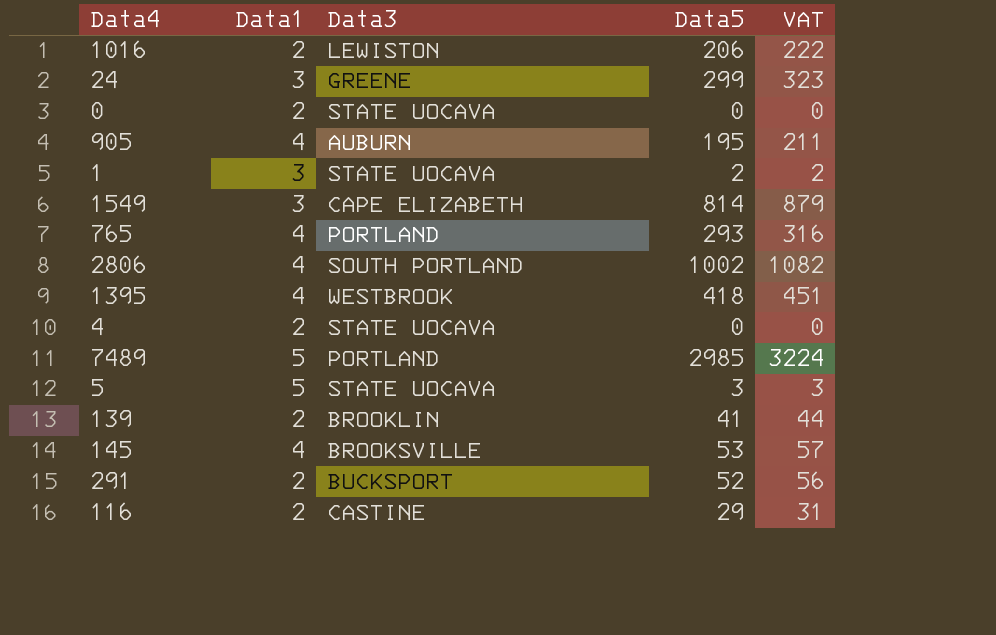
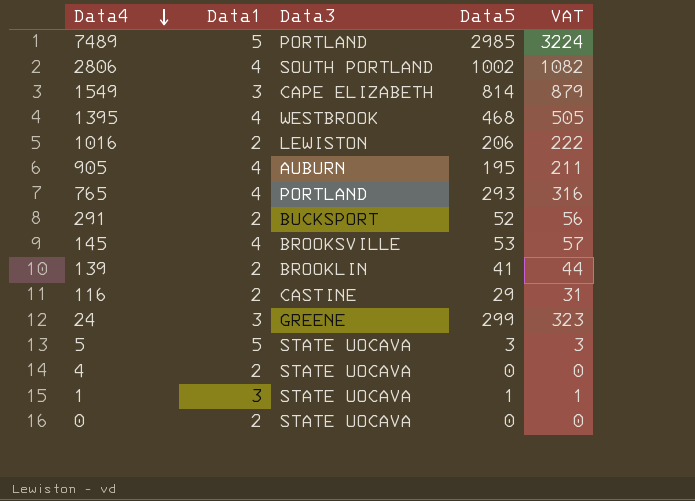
row order: none -> Data4 descending
1395 | Data5: 418 -> 468
1395 | VAT: 451 -> 505
1 | Data5: 2 -> 1
1 | VAT: 2 -> 1

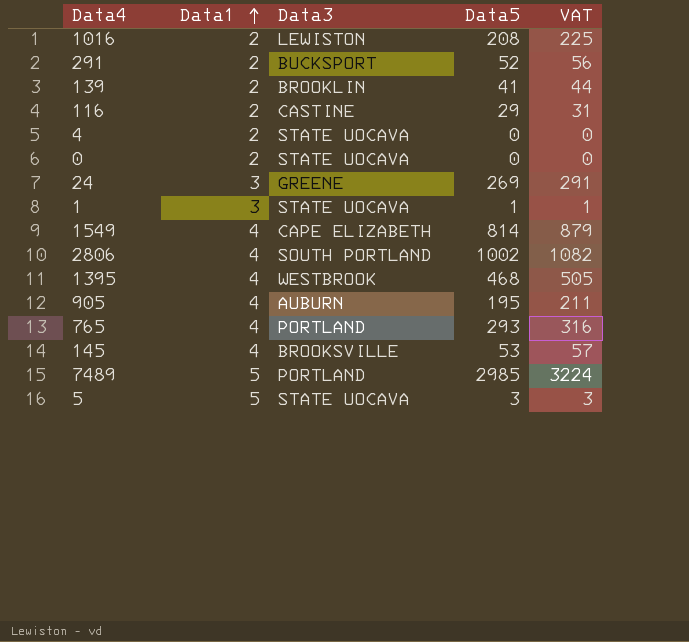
row order: Data4 descending -> Data1 ascending
1016 | Data5: 206 -> 208
1016 | VAT: 222 -> 225
24 | Data5: 299 -> 269
24 | VAT: 323 -> 291
1549 | Data1: 3 -> 4

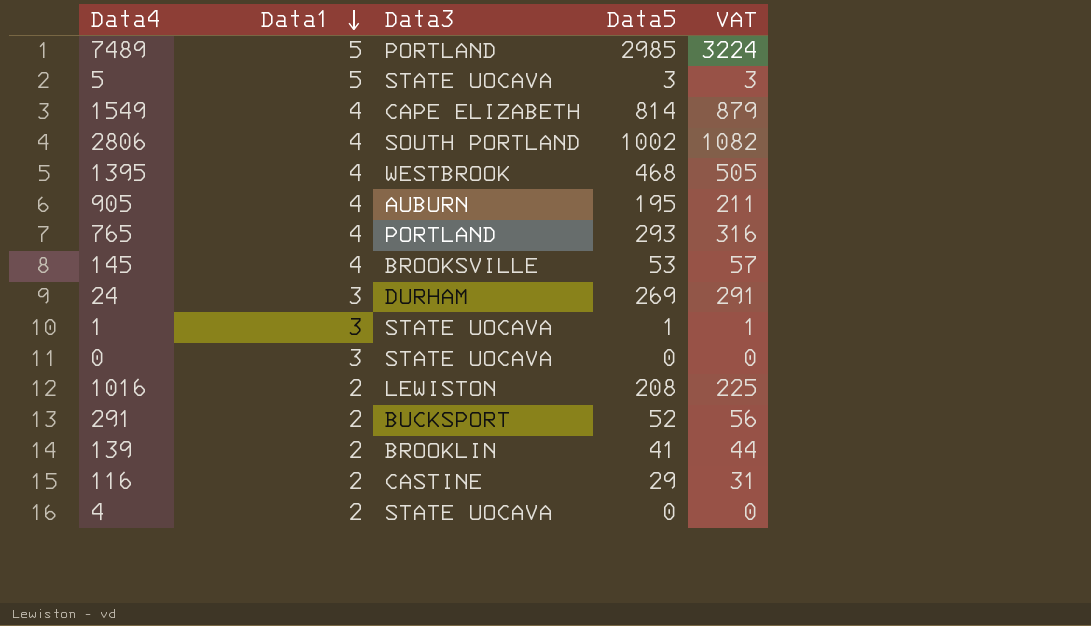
row order: Data1 ascending -> Data1 descending
24 | Data3: GREENE -> DURHAM
0 | Data1: 2 -> 3

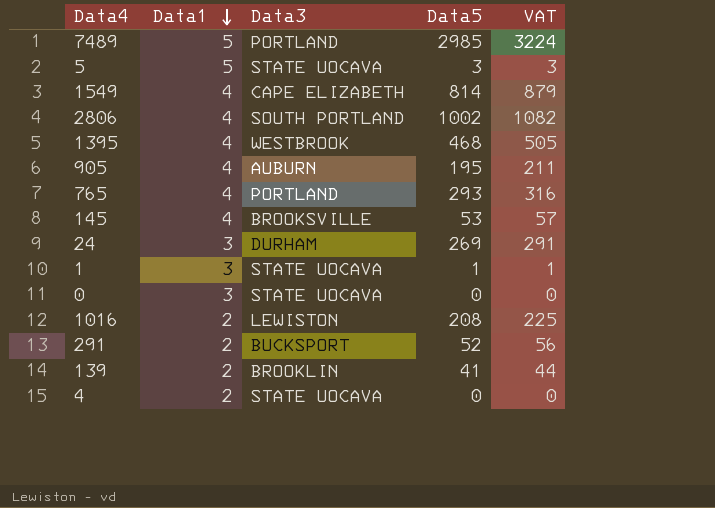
row 116: 2 | CASTINE | 29 | 31 -> none

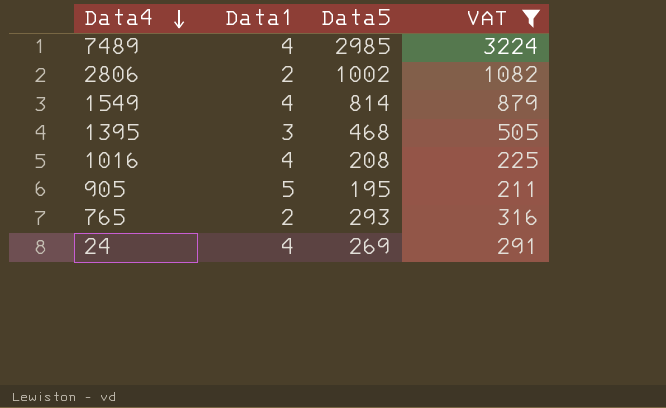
filter: none -> VAT >= 211
row order: Data1 descending -> Data4 descending
column Data3 | position: 3 -> none
7489 | Data1: 5 -> 4
2806 | Data1: 4 -> 2
1395 | Data1: 4 -> 3
1016 | Data1: 2 -> 4
905 | Data1: 4 -> 5
765 | Data1: 4 -> 2
24 | Data1: 3 -> 4

